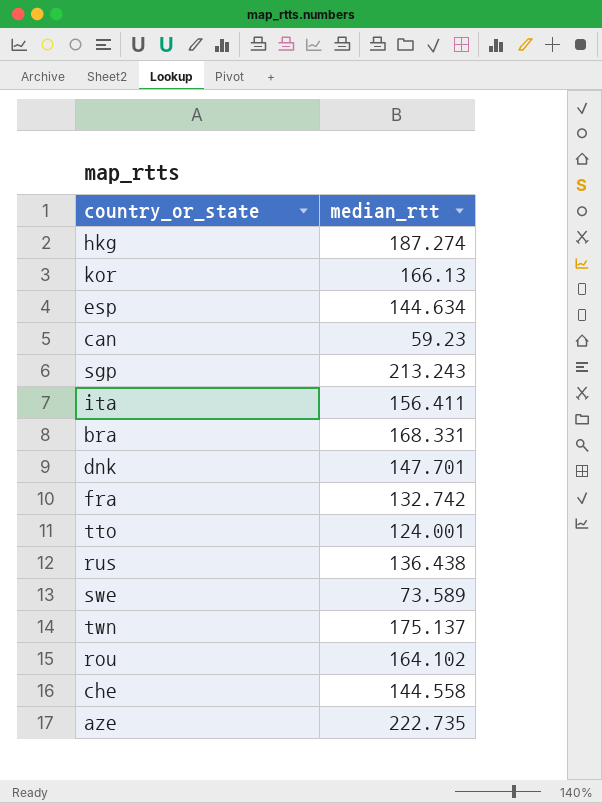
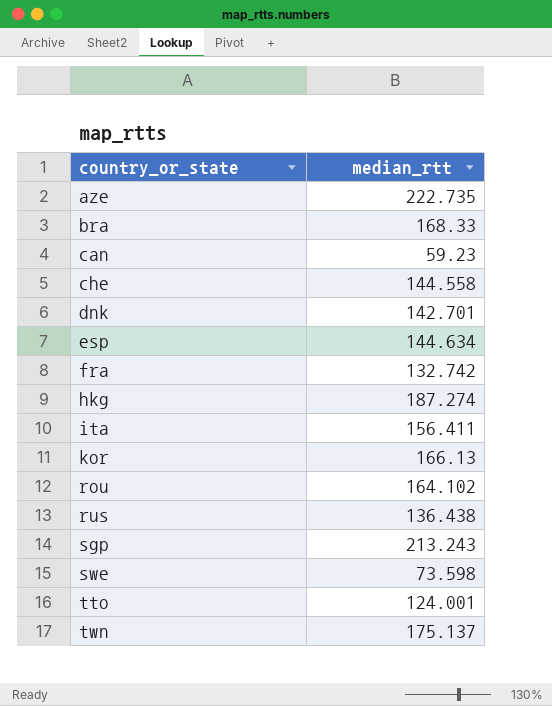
row order: none -> country_or_state ascending
bra | median_rtt: 168.331 -> 168.33
dnk | median_rtt: 147.701 -> 142.701
swe | median_rtt: 73.589 -> 73.598

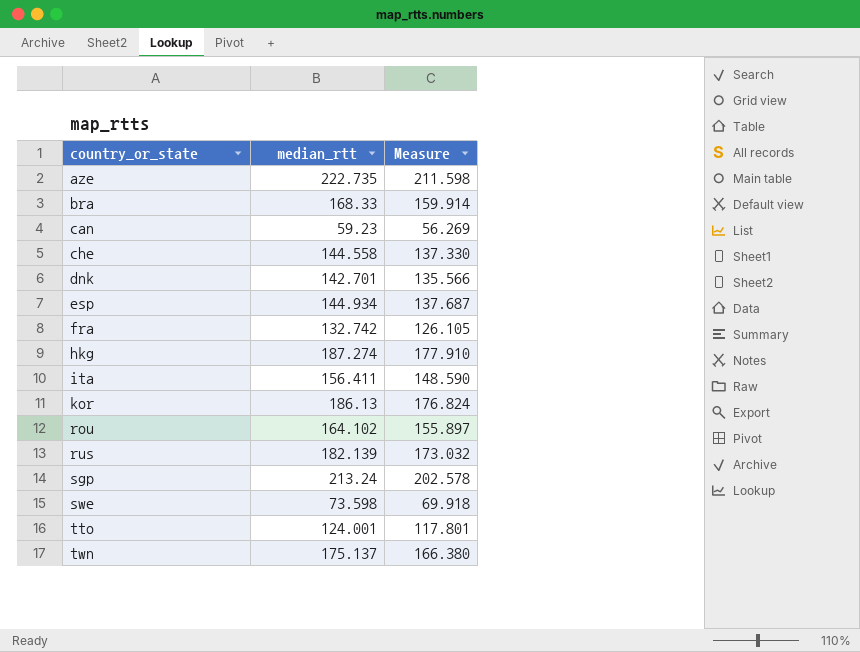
column Measure | formula: none -> [median_rtt] * 0.95
esp | median_rtt: 144.634 -> 144.934
kor | median_rtt: 166.13 -> 186.13
rus | median_rtt: 136.438 -> 182.139
sgp | median_rtt: 213.243 -> 213.24

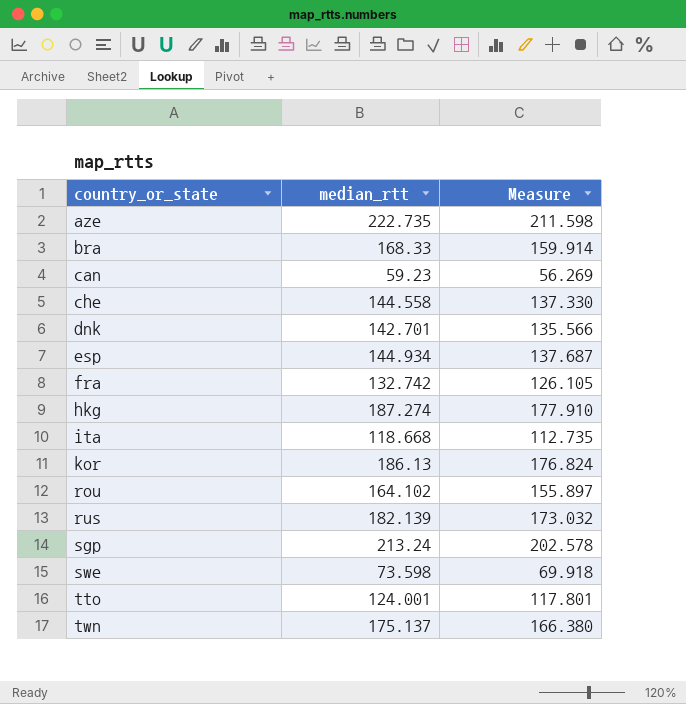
ita | median_rtt: 156.411 -> 118.668
ita | Measure: 148.590 -> 112.735

